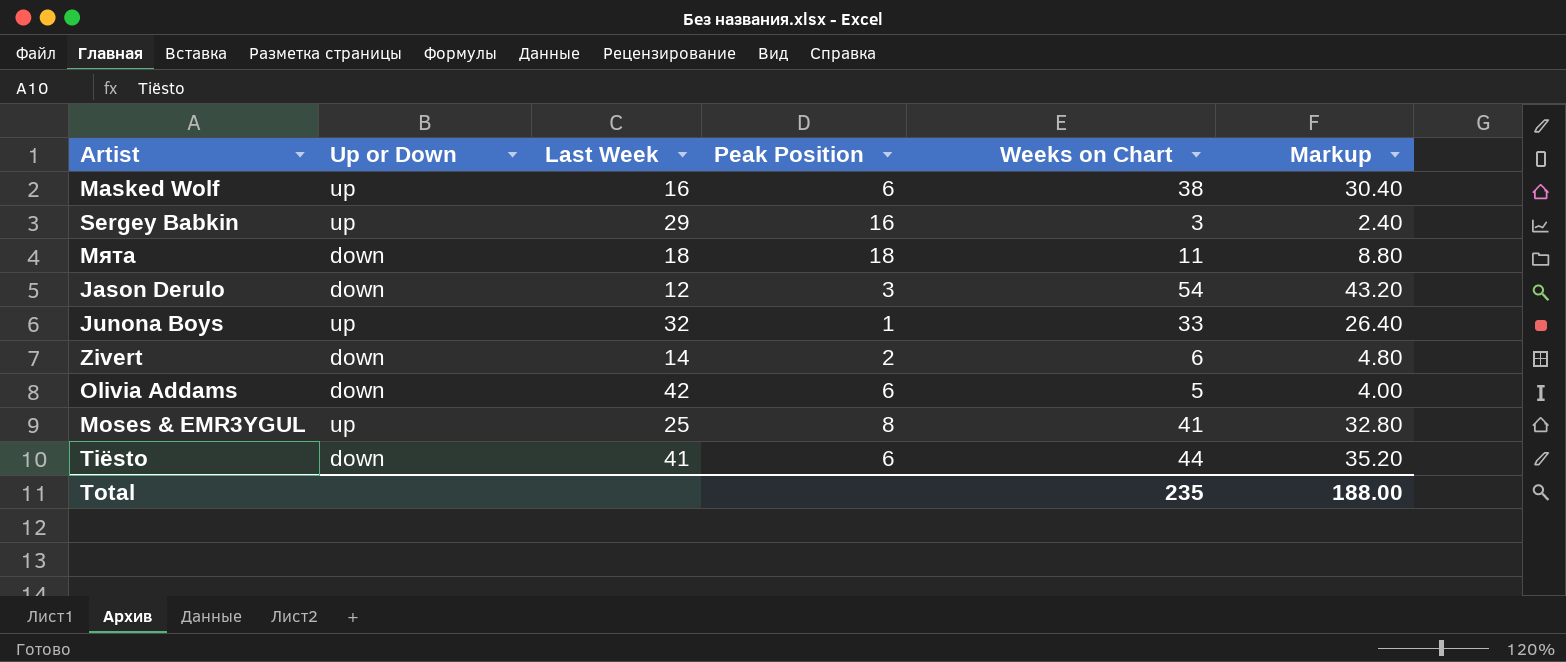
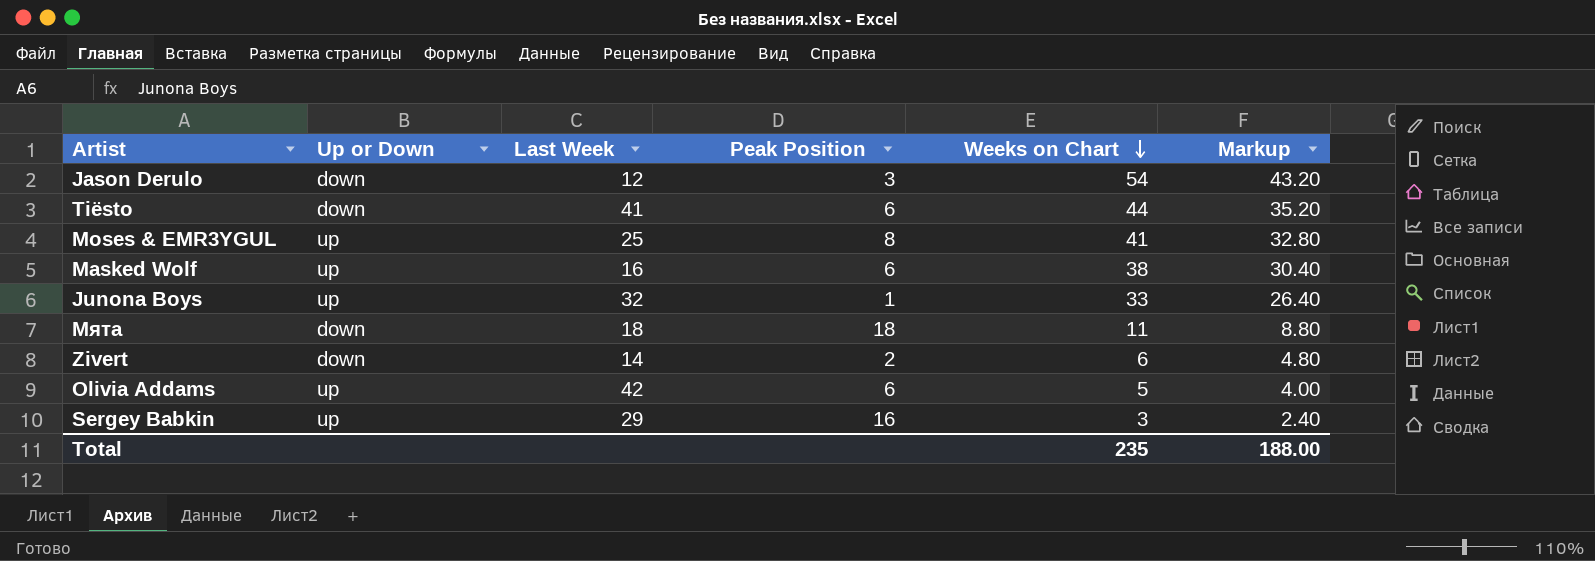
row order: none -> Weeks on Chart descending
Olivia Addams | Up or Down: down -> up

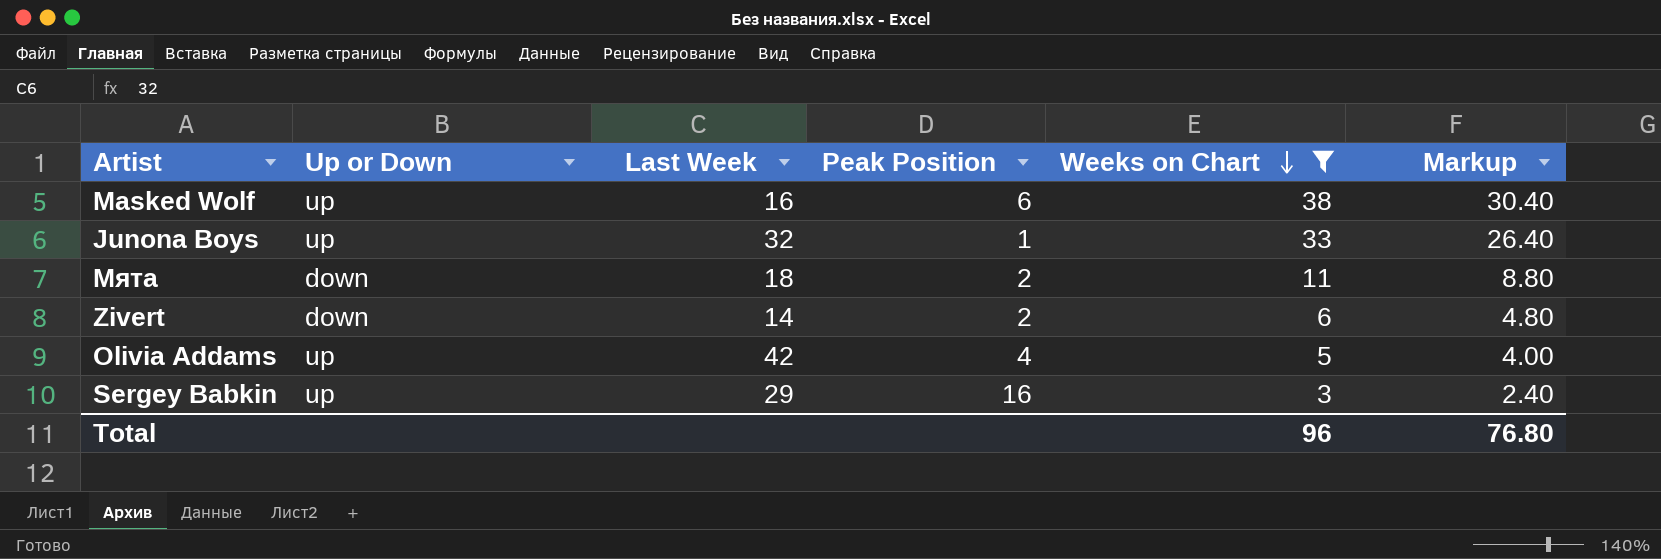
filter: none -> Weeks on Chart <= 38
Мята | Peak Position: 18 -> 2
Olivia Addams | Peak Position: 6 -> 4
Total | Weeks on Chart: 235 -> 96
Total | Markup: 188.00 -> 76.80

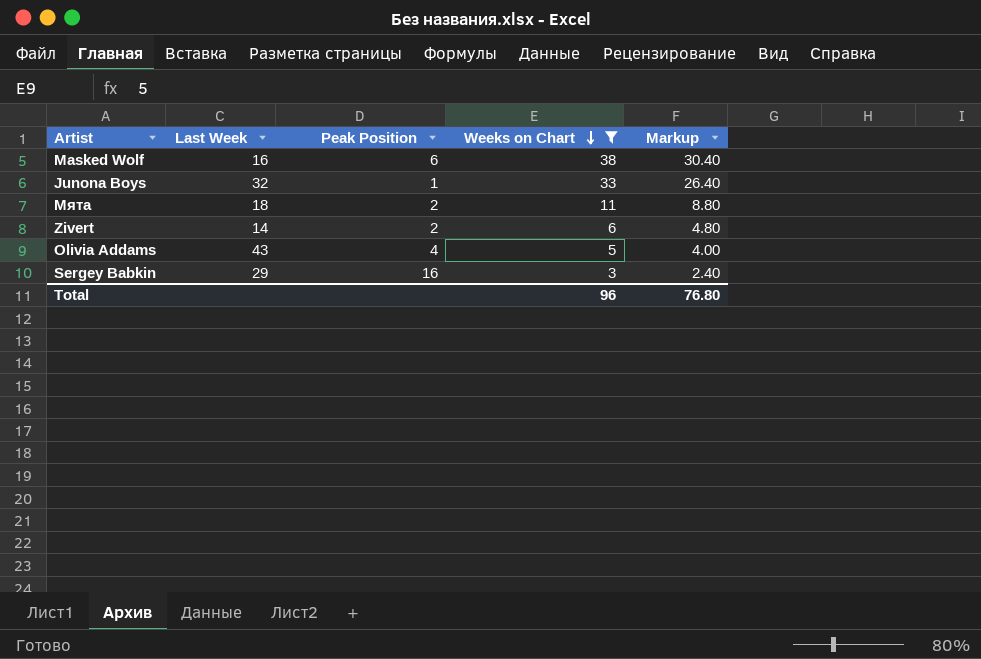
column Up or Down | position: 2 -> none
Olivia Addams | Last Week: 42 -> 43

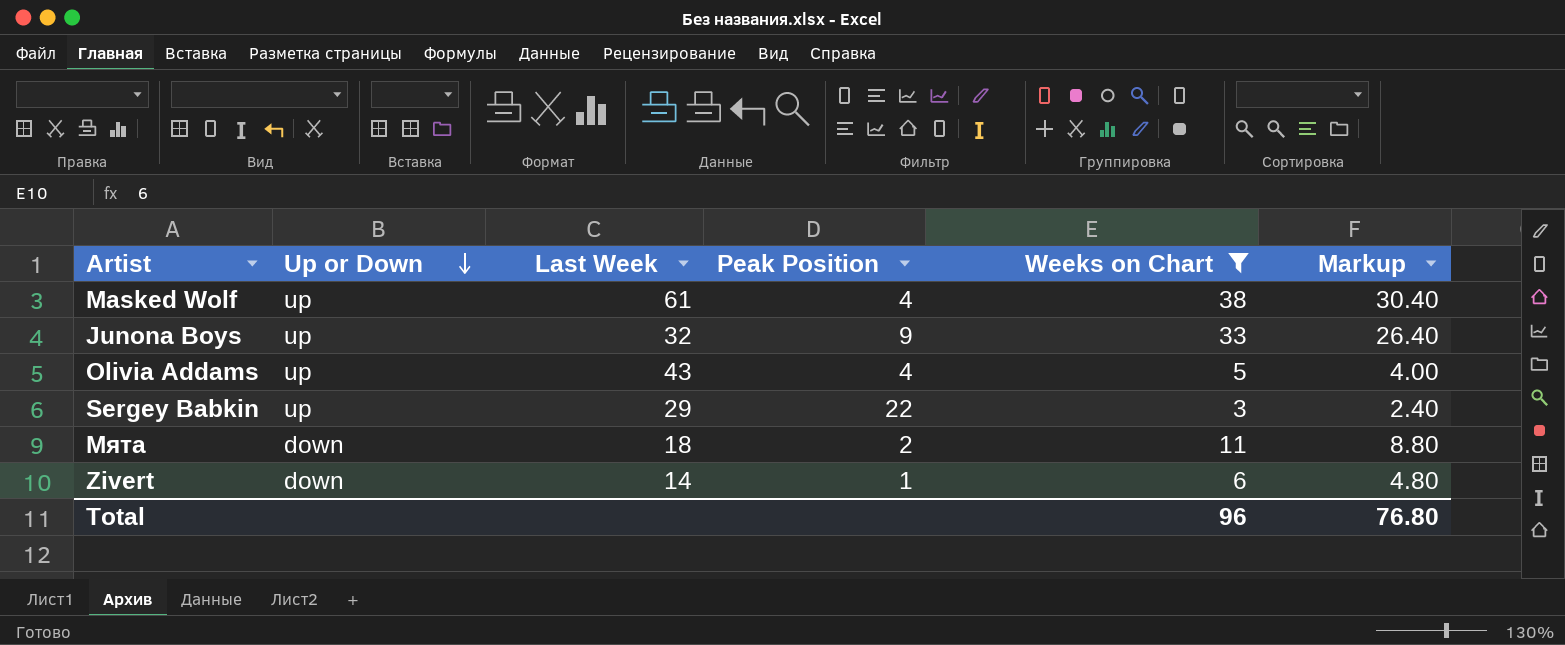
row order: Weeks on Chart descending -> Up or Down descending
column Up or Down | position: none -> 2
Masked Wolf | Last Week: 16 -> 61
Masked Wolf | Peak Position: 6 -> 4
Junona Boys | Peak Position: 1 -> 9
Sergey Babkin | Peak Position: 16 -> 22
Zivert | Peak Position: 2 -> 1

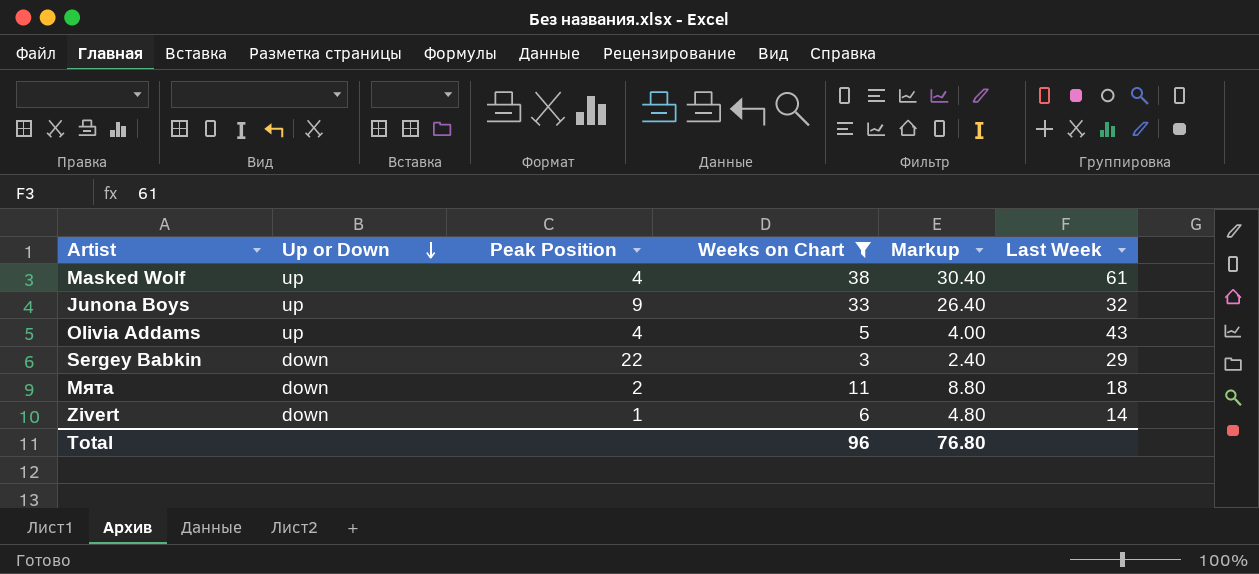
column Last Week | position: 3 -> 6
Sergey Babkin | Up or Down: up -> down

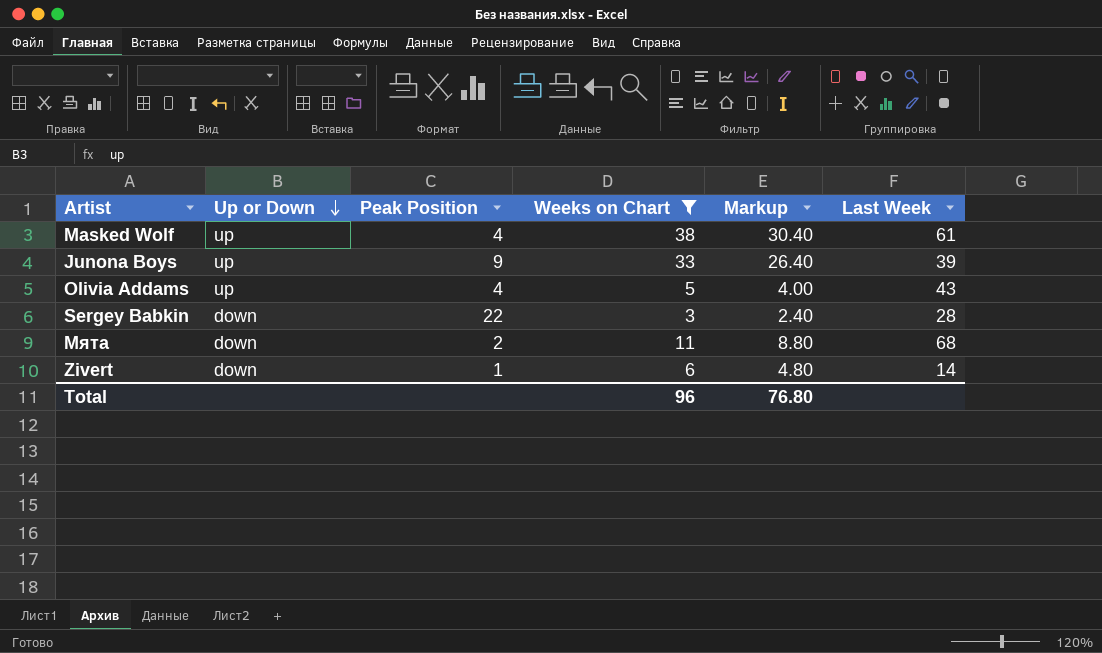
Junona Boys | Last Week: 32 -> 39
Sergey Babkin | Last Week: 29 -> 28
Мята | Last Week: 18 -> 68

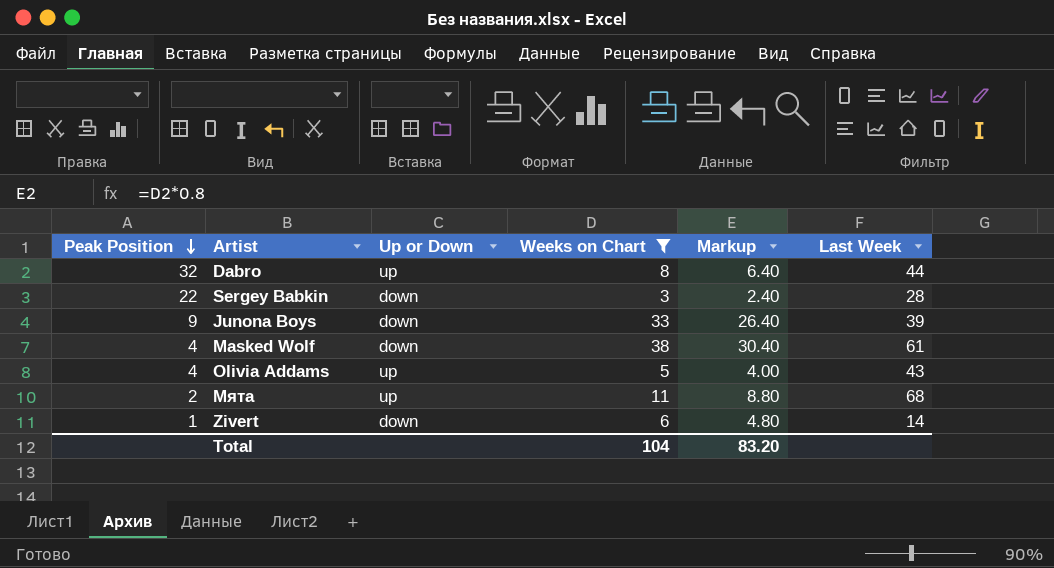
row order: Up or Down descending -> Peak Position descending
column Peak Position | position: 3 -> 1
row Dabro: none -> 32 | up | 8 | 6.40 | 44
Junona Boys | Up or Down: up -> down
Masked Wolf | Up or Down: up -> down
Мята | Up or Down: down -> up
Total | Weeks on Chart: 96 -> 104
Total | Markup: 76.80 -> 83.20

